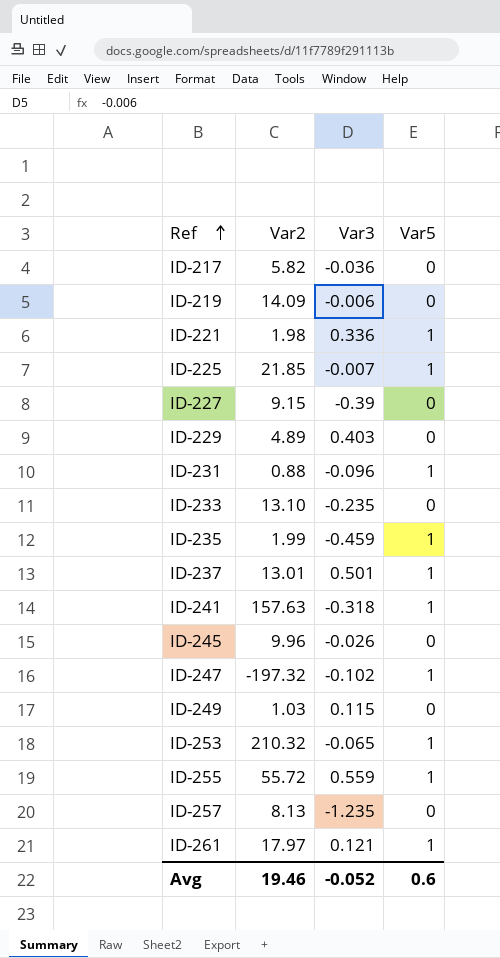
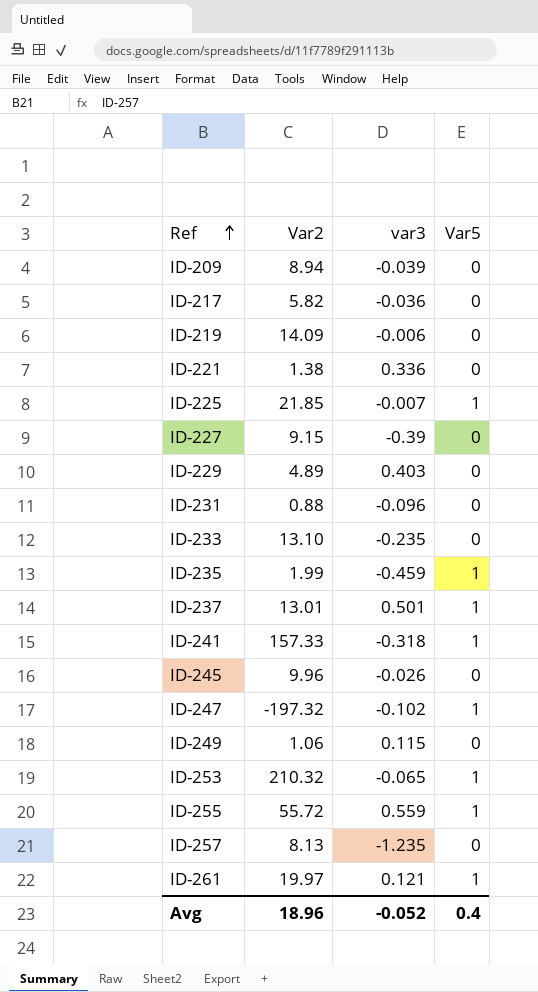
column name: Var3 -> var3
row ID-209: none -> 8.94 | -0.039 | 0
ID-221 | Var2: 1.98 -> 1.38
ID-221 | Var5: 1 -> 0
ID-231 | Var5: 1 -> 0
ID-241 | Var2: 157.63 -> 157.33
ID-249 | Var2: 1.03 -> 1.06
ID-261 | Var2: 17.97 -> 19.97
Avg | Var2: 19.46 -> 18.96
Avg | Var5: 0.6 -> 0.4

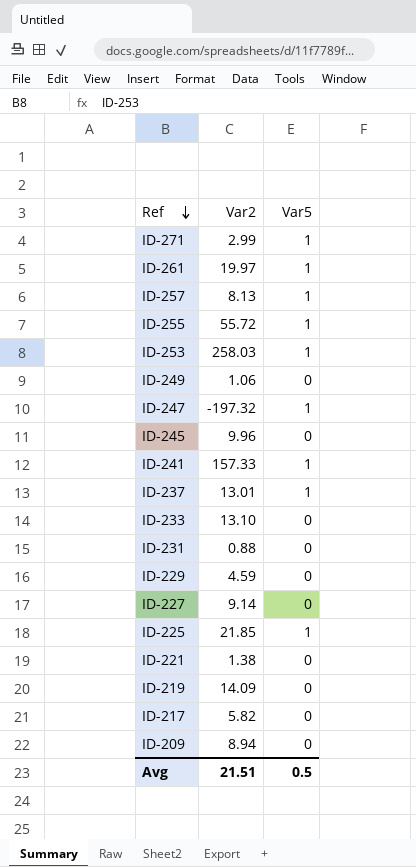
row order: Ref ascending -> Ref descending
column var3 | position: 3 -> none
row ID-235: 1.99 | -0.459 | 1 -> none
row ID-271: none -> 2.99 | 1
ID-257 | Var5: 0 -> 1
ID-253 | Var2: 210.32 -> 258.03
ID-229 | Var2: 4.89 -> 4.59
ID-227 | Var2: 9.15 -> 9.14
Avg | Var2: 18.96 -> 21.51
Avg | Var5: 0.4 -> 0.5

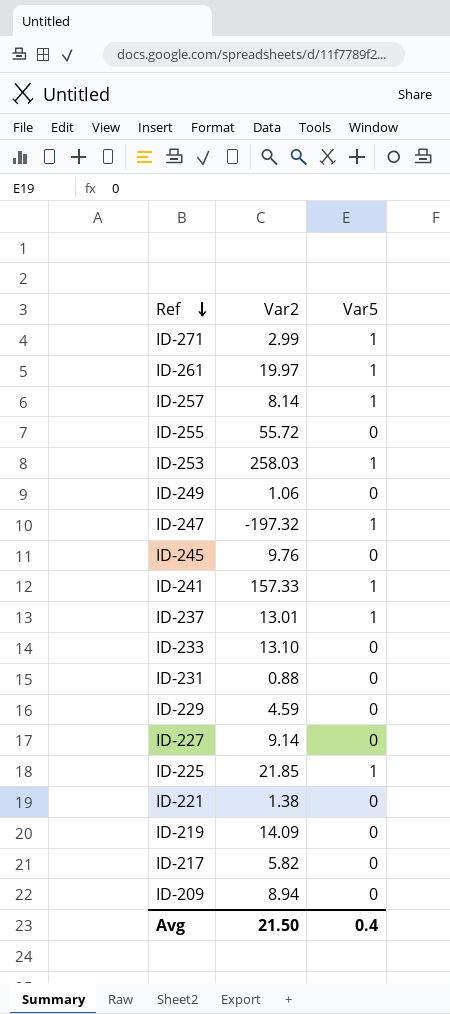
ID-257 | Var2: 8.13 -> 8.14
ID-255 | Var5: 1 -> 0
ID-245 | Var2: 9.96 -> 9.76
Avg | Var2: 21.51 -> 21.50
Avg | Var5: 0.5 -> 0.4

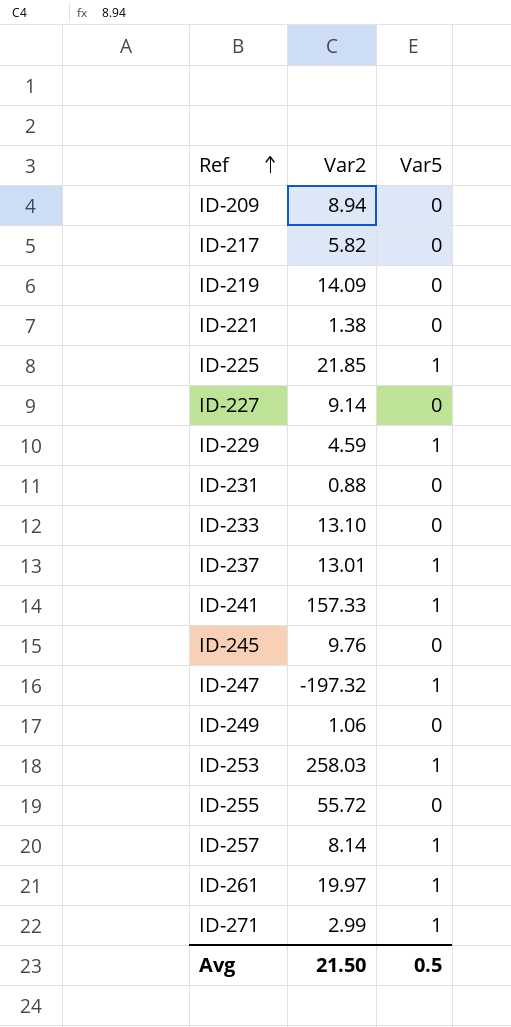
row order: Ref descending -> Ref ascending
ID-229 | Var5: 0 -> 1
Avg | Var5: 0.4 -> 0.5

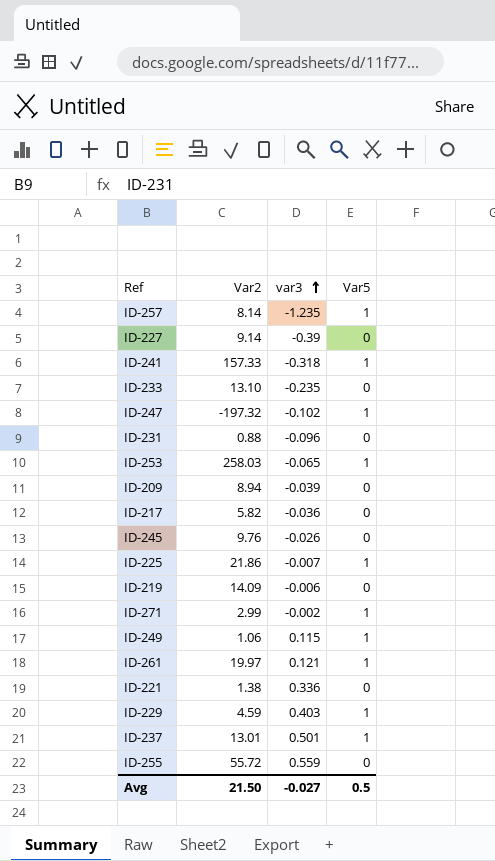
row order: Ref ascending -> var3 ascending
column var3 | position: none -> 3
ID-225 | Var2: 21.85 -> 21.86
ID-249 | Var5: 0 -> 1

